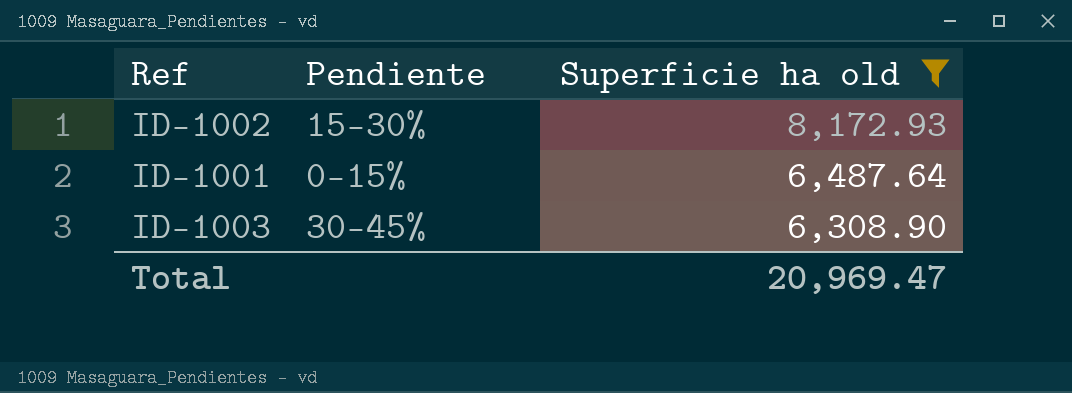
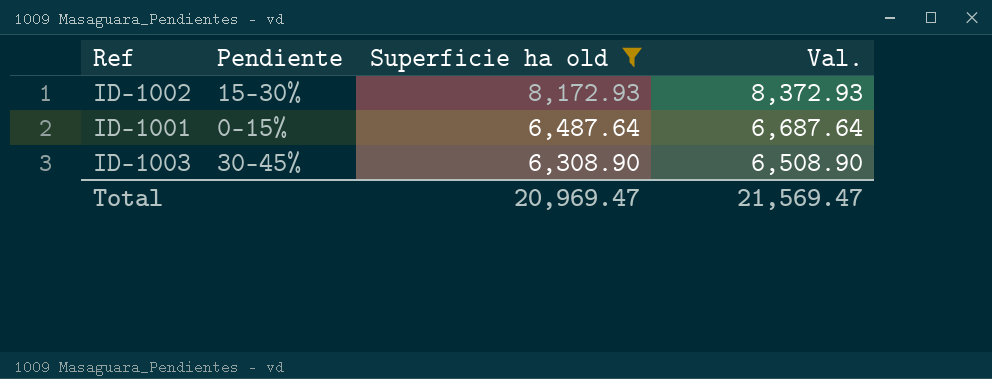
column Val. | formula: none -> [Superficie ha old] + 200

